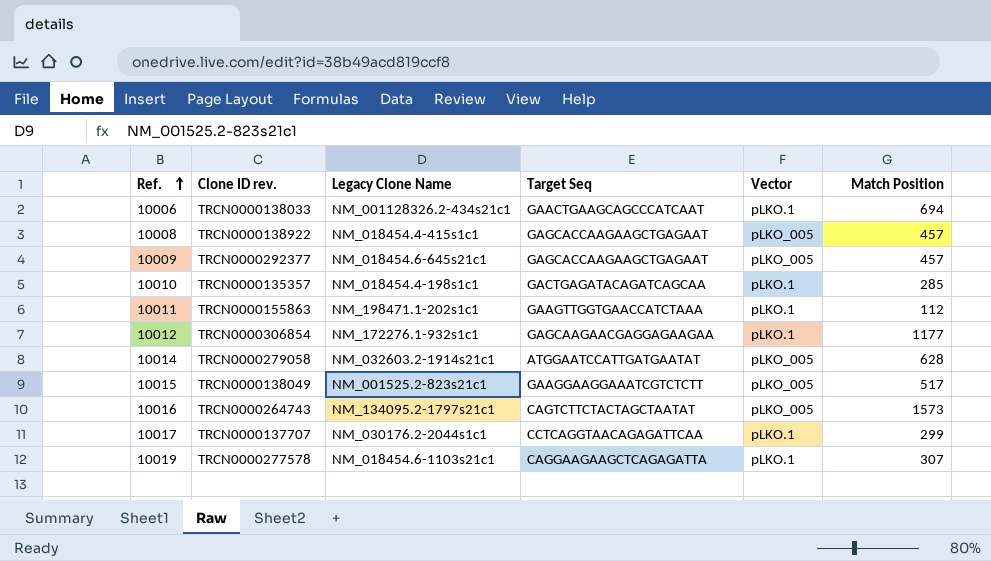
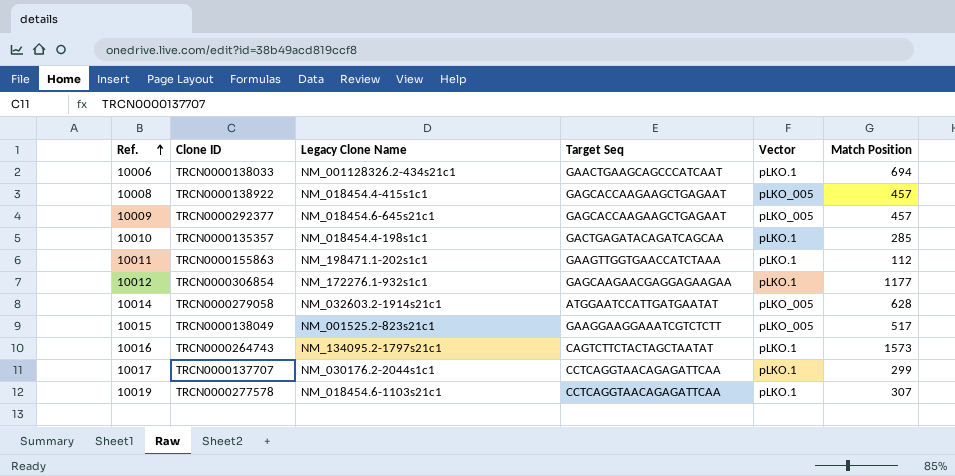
column name: Clone ID rev. -> Clone ID
10016 | Vector: pLKO_005 -> pLKO.1
10019 | Target Seq: CAGGAAGAAGCTCAGAGATTA -> CCTCAGGTAACAGAGATTCAA

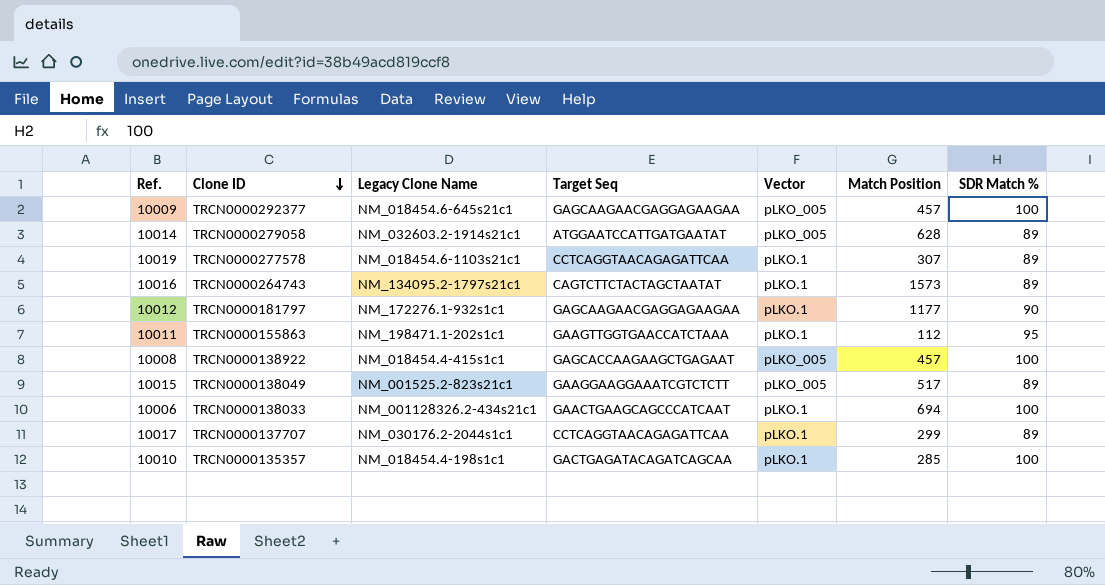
row order: Ref. ascending -> Clone ID descending
column SDR Match % | position: none -> 7
10009 | Target Seq: GAGCACCAAGAAGCTGAGAAT -> GAGCAAGAACGAGGAGAAGAA
10012 | Clone ID: TRCN0000306854 -> TRCN0000181797

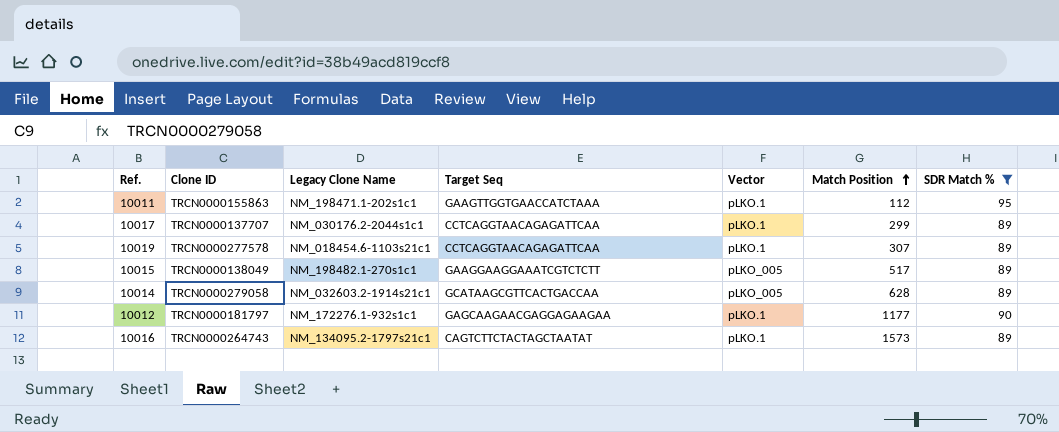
filter: none -> SDR Match % != 100
row order: Clone ID descending -> Match Position ascending
10015 | Legacy Clone Name: NM_001525.2-823s21c1 -> NM_198482.1-270s1c1
10014 | Target Seq: ATGGAATCCATTGATGAATAT -> GCATAAGCGTTCACTGACCAA

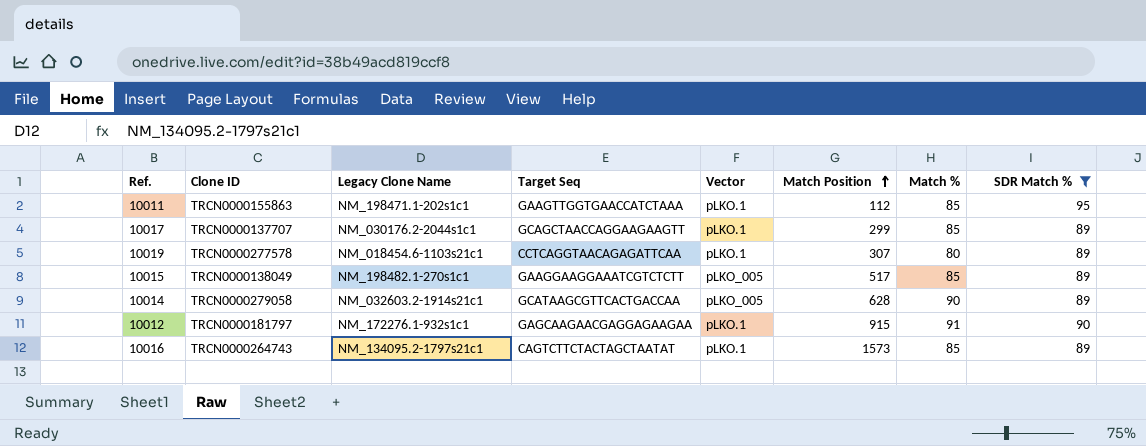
column Match % | position: none -> 7
10017 | Target Seq: CCTCAGGTAACAGAGATTCAA -> GCAGCTAACCAGGAAGAAGTT
10012 | Match Position: 1177 -> 915

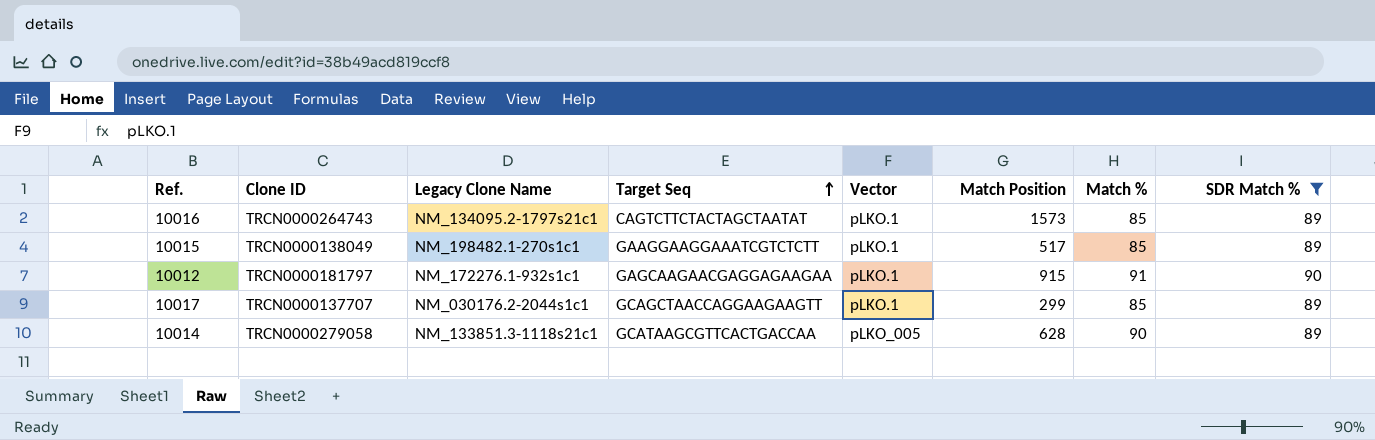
row order: Match Position ascending -> Target Seq ascending
row 10011: TRCN0000155863 | NM_198471.1-202s1c1 | GAAGTTGGTGAACCATCTAAA | pLKO.1 | 112 | 85 | 95 -> none
row 10019: TRCN0000277578 | NM_018454.6-1103s21c1 | CCTCAGGTAACAGAGATTCAA | pLKO.1 | 307 | 80 | 89 -> none
10015 | Vector: pLKO_005 -> pLKO.1
10014 | Legacy Clone Name: NM_032603.2-1914s21c1 -> NM_133851.3-1118s21c1

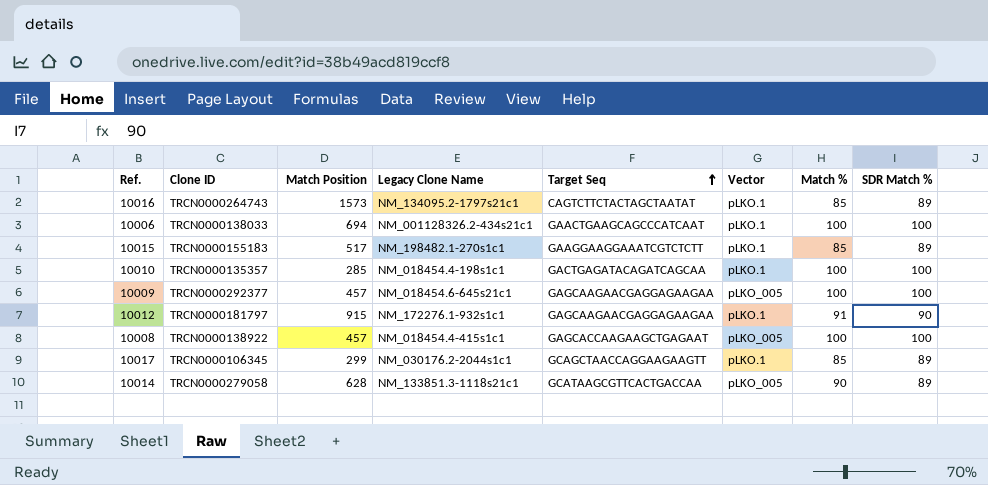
filter: SDR Match % != 100 -> none
column Match Position | position: 6 -> 3
10015 | Clone ID: TRCN0000138049 -> TRCN0000155183
10017 | Clone ID: TRCN0000137707 -> TRCN0000106345

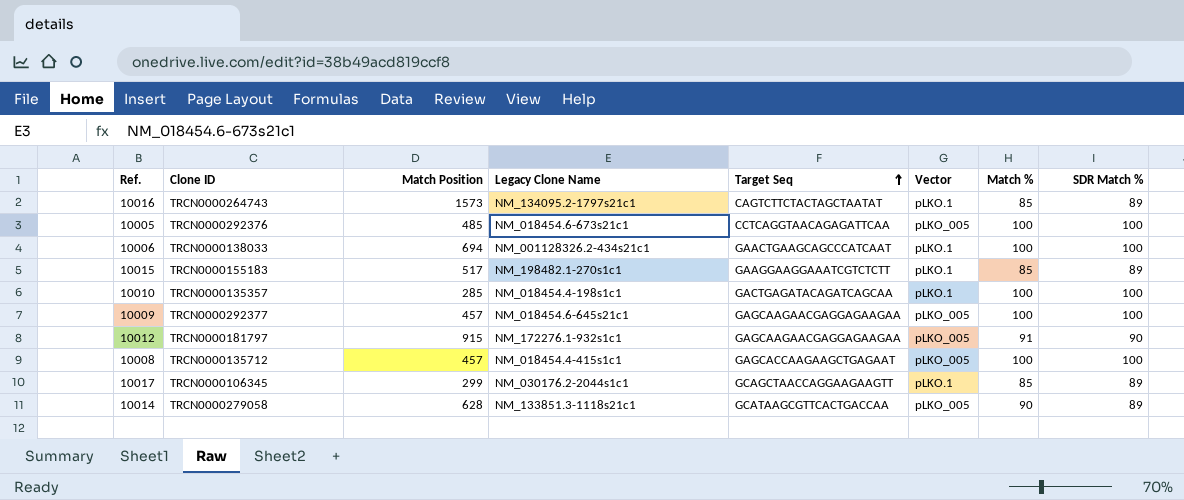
row 10005: none -> TRCN0000292376 | 485 | NM_018454.6-673s21c1 | CCTCAGGTAACAGAGATTCAA | pLKO_005 | 100 | 100
10012 | Vector: pLKO.1 -> pLKO_005
10008 | Clone ID: TRCN0000138922 -> TRCN0000135712

